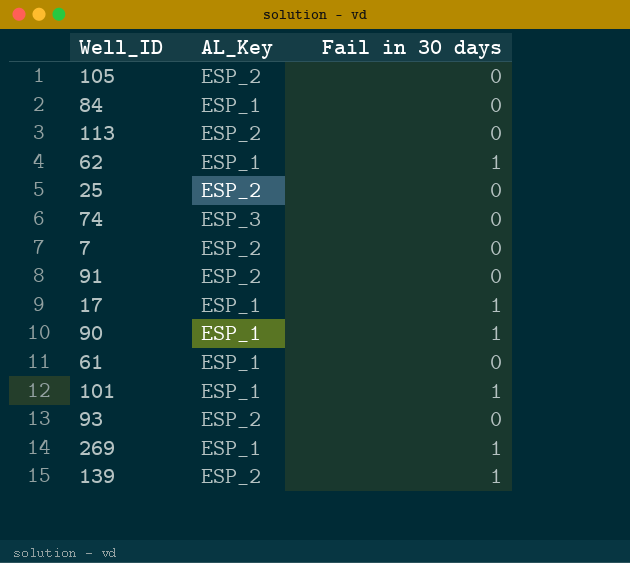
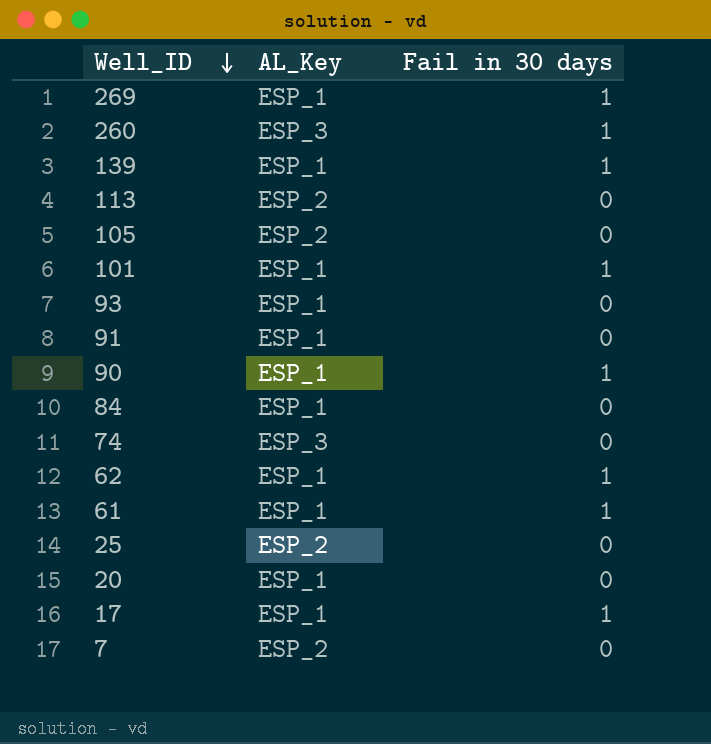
row order: none -> Well_ID descending
row 260: none -> ESP_3 | 1
139 | AL_Key: ESP_2 -> ESP_1
93 | AL_Key: ESP_2 -> ESP_1
91 | AL_Key: ESP_2 -> ESP_1
61 | Fail in 30 days: 0 -> 1
row 20: none -> ESP_1 | 0

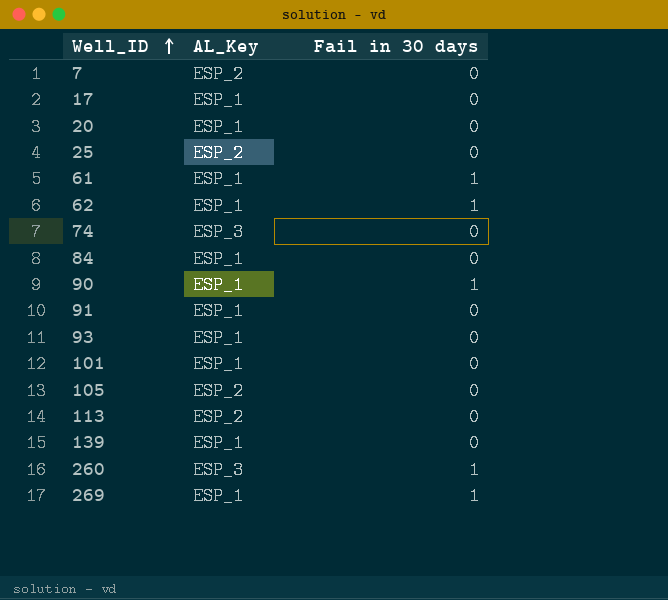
row order: Well_ID descending -> Well_ID ascending
17 | Fail in 30 days: 1 -> 0
101 | Fail in 30 days: 1 -> 0
139 | Fail in 30 days: 1 -> 0

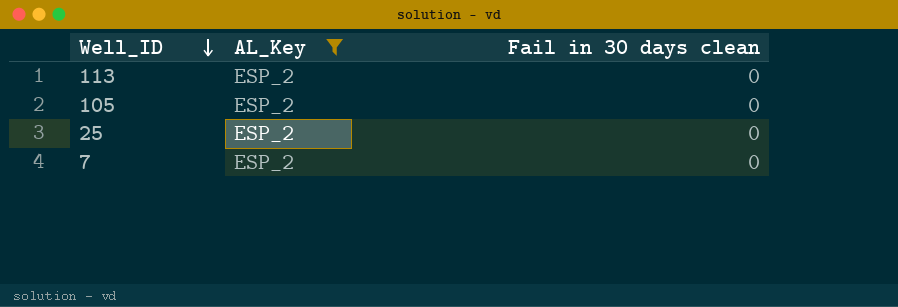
filter: none -> AL_Key = ESP_2
row order: Well_ID ascending -> Well_ID descending
column name: Fail in 30 days -> Fail in 30 days clean

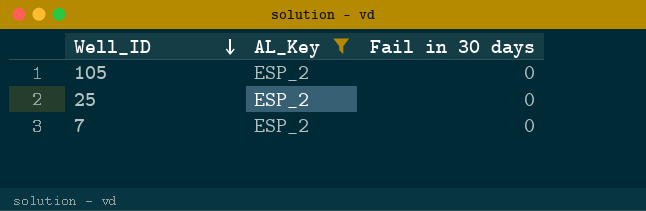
column name: Fail in 30 days clean -> Fail in 30 days
row 113: ESP_2 | 0 -> none

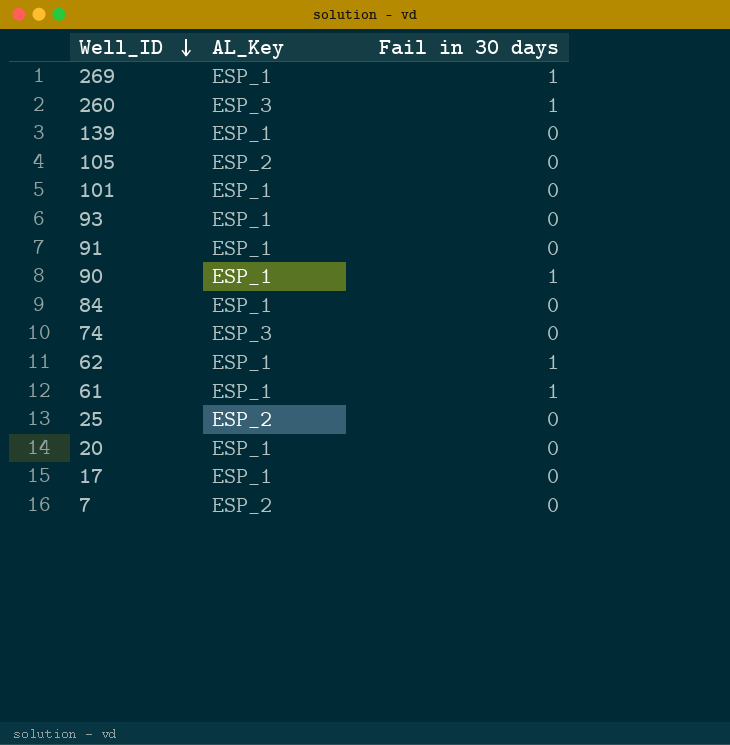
filter: AL_Key = ESP_2 -> none

